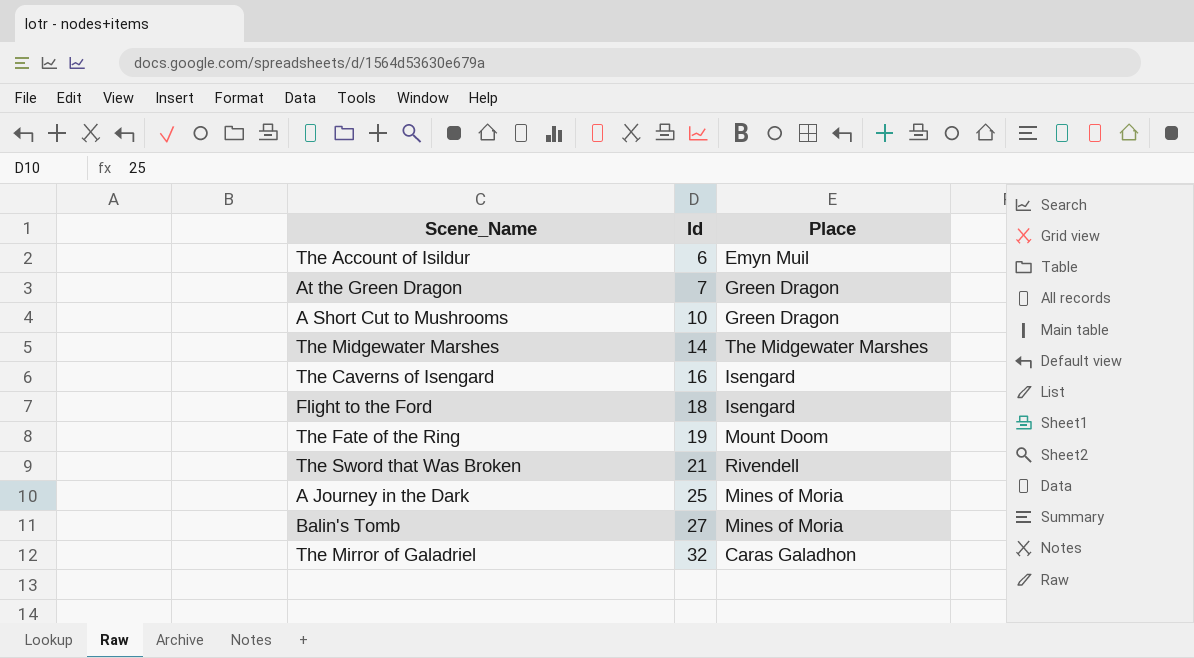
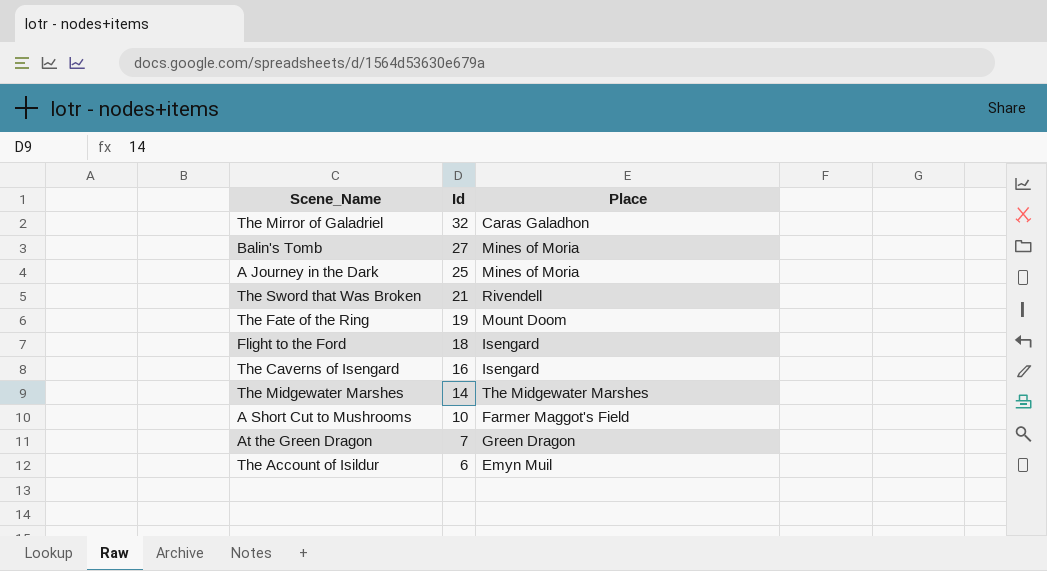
row order: Id ascending -> Id descending
A Short Cut to Mushrooms | Place: Green Dragon -> Farmer Maggot's Field

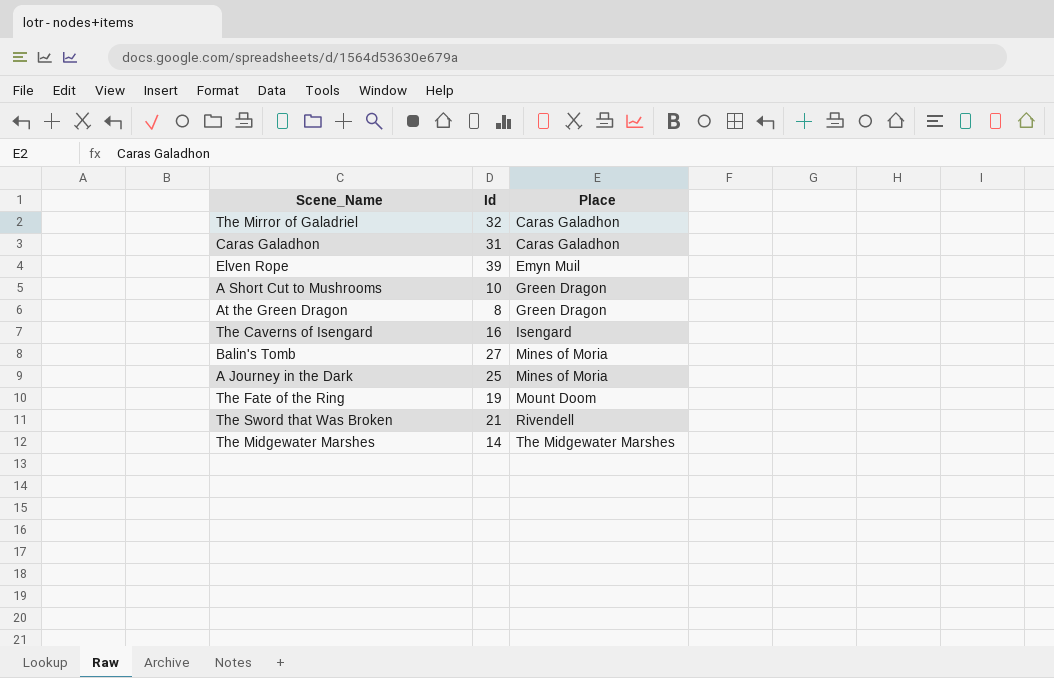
row order: Id descending -> Place ascending
row Flight to the Ford: 18 | Isengard -> none
row The Account of Isildur: 6 | Emyn Muil -> none
row Caras Galadhon: none -> 31 | Caras Galadhon
row Elven Rope: none -> 39 | Emyn Muil
A Short Cut to Mushrooms | Place: Farmer Maggot's Field -> Green Dragon
At the Green Dragon | Id: 7 -> 8

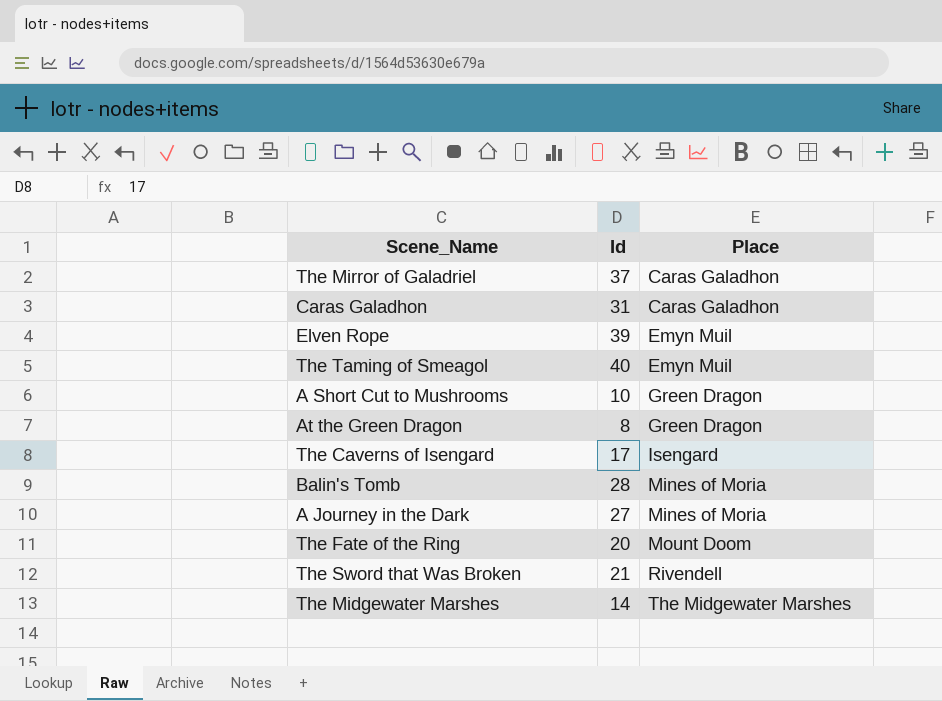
The Mirror of Galadriel | Id: 32 -> 37
row The Taming of Smeagol: none -> 40 | Emyn Muil
The Caverns of Isengard | Id: 16 -> 17
Balin's Tomb | Id: 27 -> 28
A Journey in the Dark | Id: 25 -> 27
The Fate of the Ring | Id: 19 -> 20

